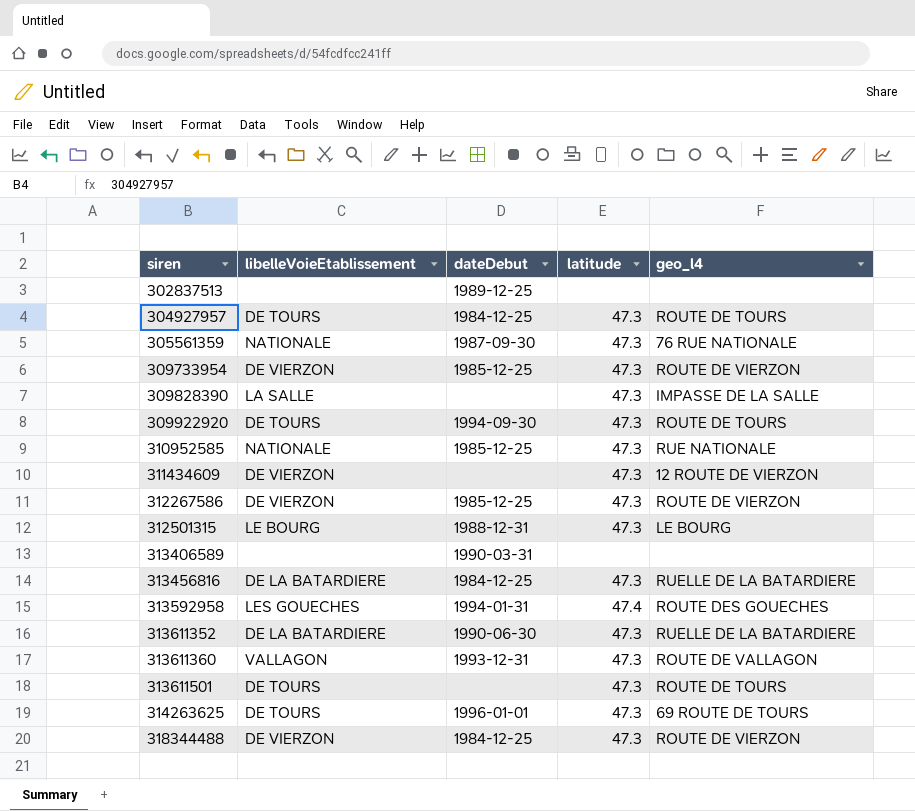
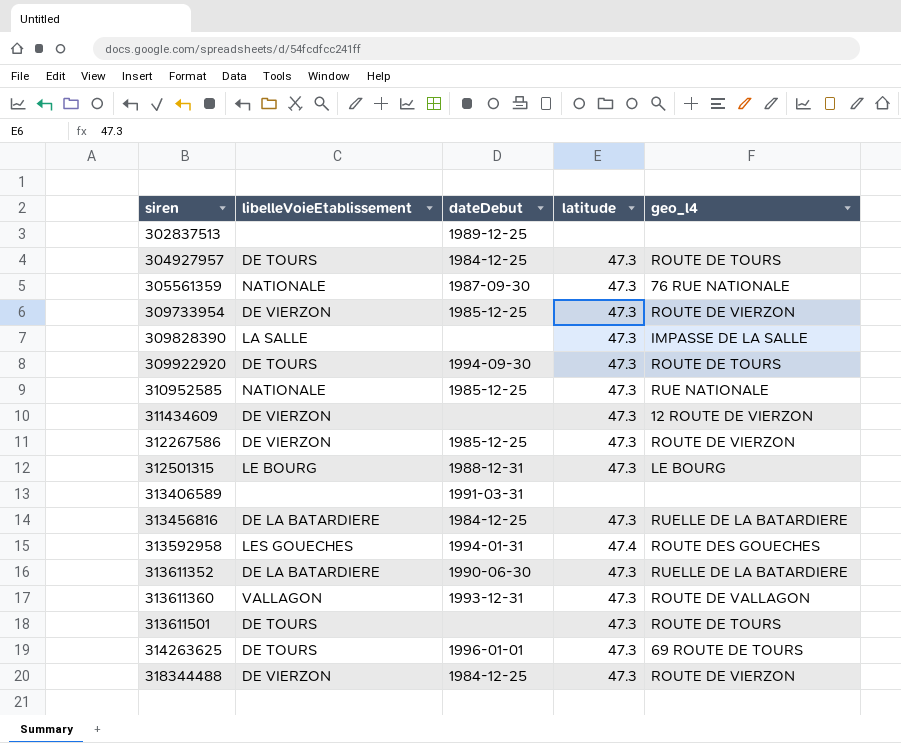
313406589 | dateDebut: 1990-03-31 -> 1991-03-31

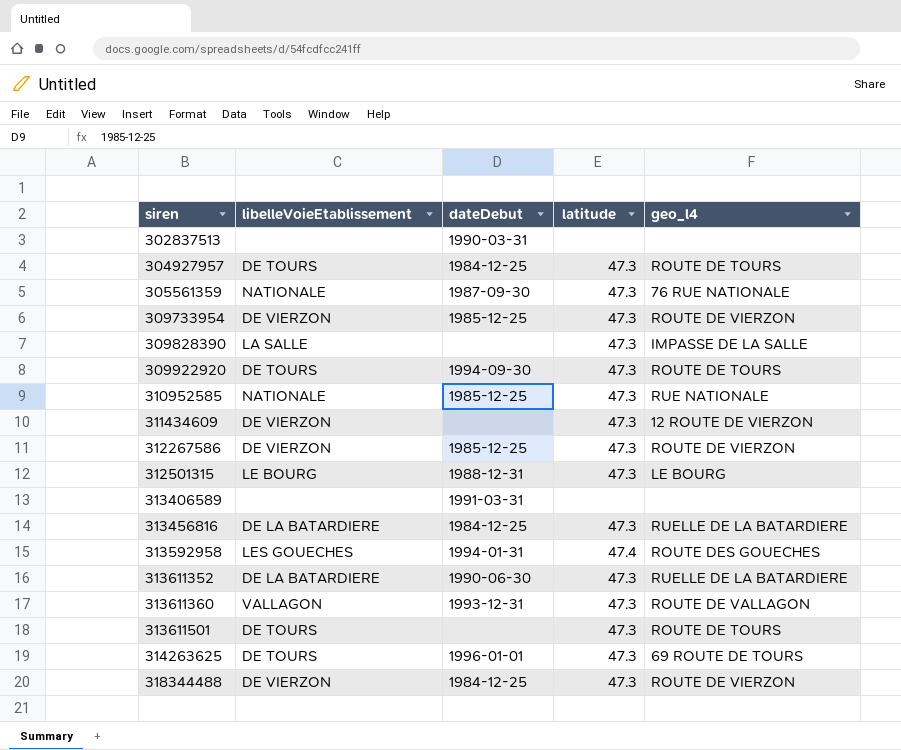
302837513 | dateDebut: 1989-12-25 -> 1990-03-31

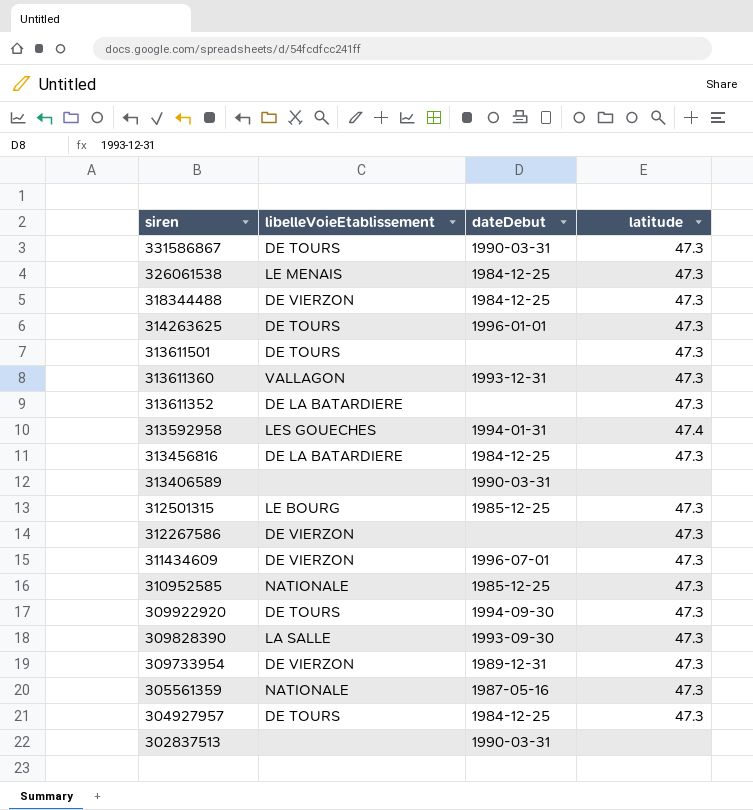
row order: siren ascending -> siren descending
column geo_l4 | position: 5 -> none
row 331586867: none -> DE TOURS | 1990-03-31 | 47.3
row 326061538: none -> LE MENAIS | 1984-12-25 | 47.3
313611352 | dateDebut: 1990-06-30 -> none
313406589 | dateDebut: 1991-03-31 -> 1990-03-31
312501315 | dateDebut: 1988-12-31 -> 1985-12-25
312267586 | dateDebut: 1985-12-25 -> none
311434609 | dateDebut: none -> 1996-07-01
309828390 | dateDebut: none -> 1993-09-30
309733954 | dateDebut: 1985-12-25 -> 1989-12-31
305561359 | dateDebut: 1987-09-30 -> 1987-05-16

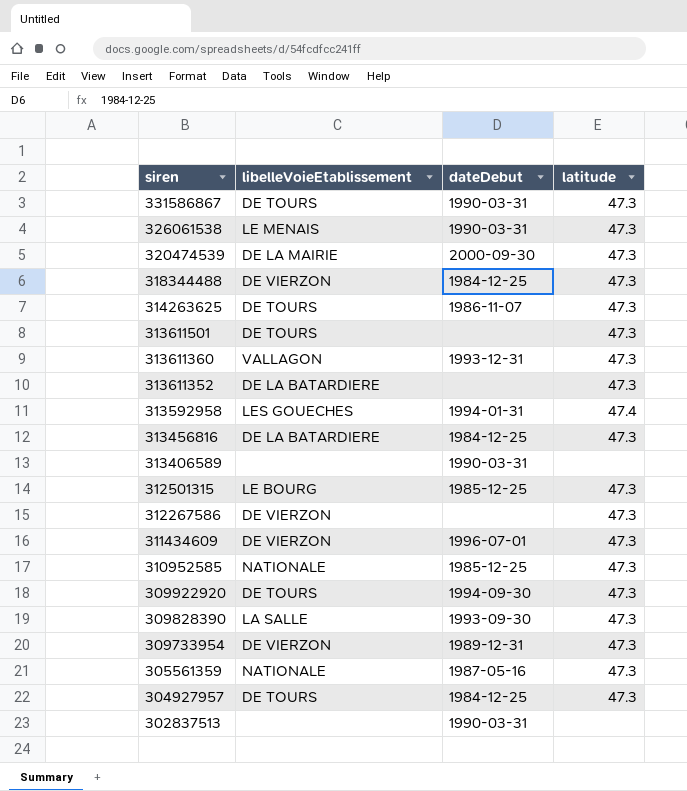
326061538 | dateDebut: 1984-12-25 -> 1990-03-31
row 320474539: none -> DE LA MAIRIE | 2000-09-30 | 47.3
314263625 | dateDebut: 1996-01-01 -> 1986-11-07

